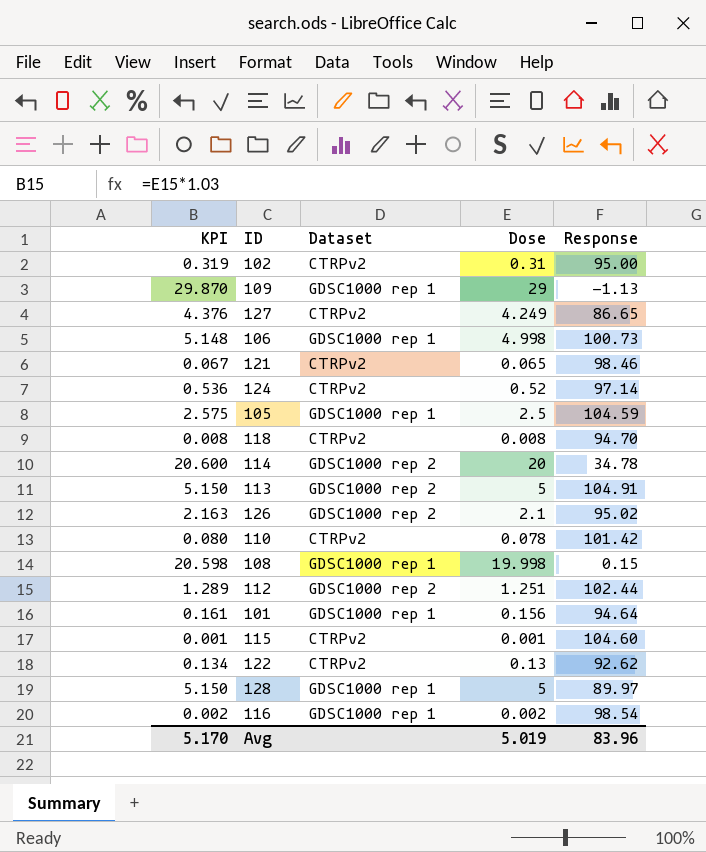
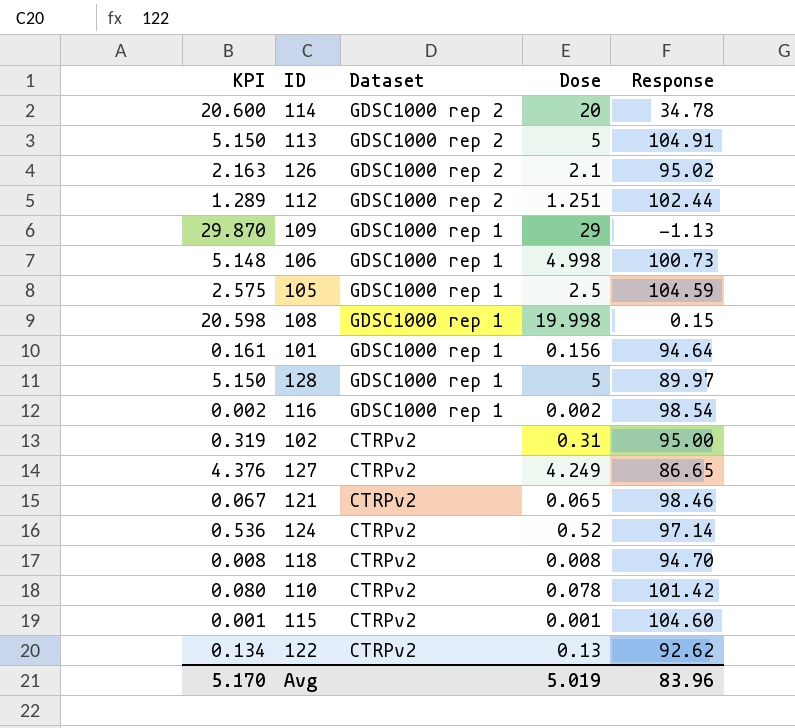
row order: none -> Dataset descending

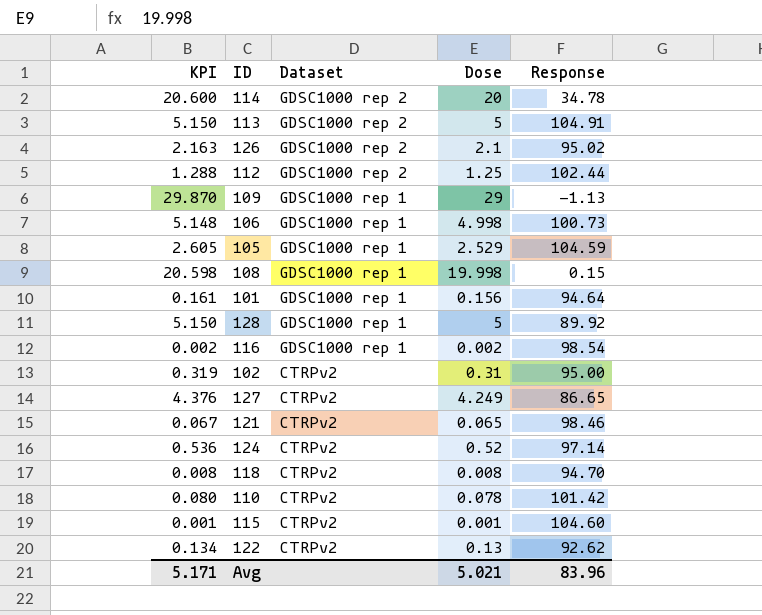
112 | KPI: 1.289 -> 1.288
112 | Dose: 1.251 -> 1.25
105 | KPI: 2.575 -> 2.605
105 | Dose: 2.5 -> 2.529
128 | Response: 89.97 -> 89.92
Avg | KPI: 5.170 -> 5.171
Avg | Dose: 5.019 -> 5.021

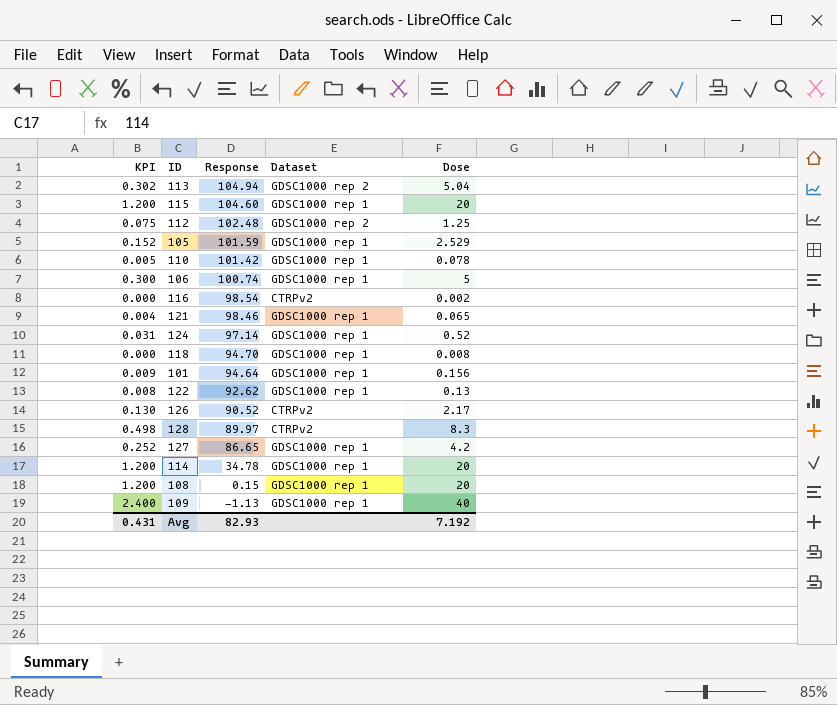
row order: Dataset descending -> Response descending
column KPI | formula: [Dose] * 1.03 -> [Dose] * 0.06
column Response | position: 5 -> 3
row 102: 0.319 | CTRPv2 | 0.31 | 95.00 -> none
113 | Response: 104.91 -> 104.94
113 | Dose: 5 -> 5.04
115 | Dataset: CTRPv2 -> GDSC1000 rep 1
115 | Dose: 0.001 -> 20
112 | Response: 102.44 -> 102.48
105 | Response: 104.59 -> 101.59
110 | Dataset: CTRPv2 -> GDSC1000 rep 1
106 | Response: 100.73 -> 100.74
106 | Dose: 4.998 -> 5
116 | Dataset: GDSC1000 rep 1 -> CTRPv2
121 | Dataset: CTRPv2 -> GDSC1000 rep 1
124 | Dataset: CTRPv2 -> GDSC1000 rep 1
118 | Dataset: CTRPv2 -> GDSC1000 rep 1
122 | Dataset: CTRPv2 -> GDSC1000 rep 1
126 | Response: 95.02 -> 90.52
126 | Dataset: GDSC1000 rep 2 -> CTRPv2
126 | Dose: 2.1 -> 2.17
128 | Response: 89.92 -> 89.97
128 | Dataset: GDSC1000 rep 1 -> CTRPv2
128 | Dose: 5 -> 8.3
127 | Dataset: CTRPv2 -> GDSC1000 rep 1
127 | Dose: 4.249 -> 4.2
114 | Dataset: GDSC1000 rep 2 -> GDSC1000 rep 1
108 | Dose: 19.998 -> 20
109 | Dose: 29 -> 40
Avg | KPI: 5.171 -> 0.431
Avg | Response: 83.96 -> 82.93
Avg | Dose: 5.021 -> 7.192

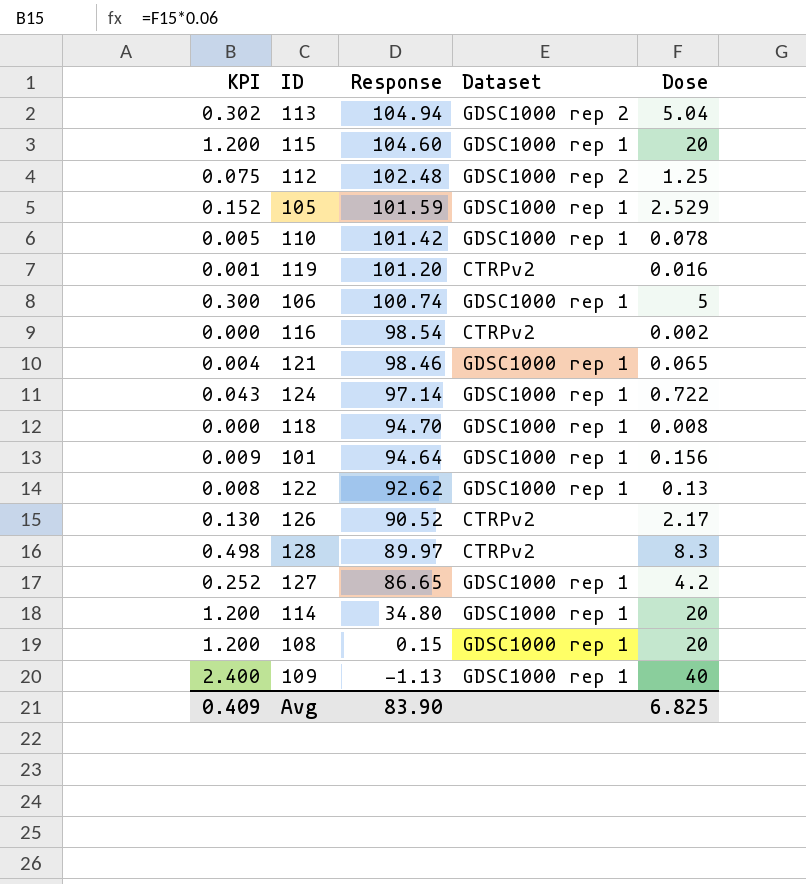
row 119: none -> 0.001 | 101.20 | CTRPv2 | 0.016
124 | KPI: 0.031 -> 0.043
124 | Dose: 0.52 -> 0.722
114 | Response: 34.78 -> 34.80
Avg | KPI: 0.431 -> 0.409
Avg | Response: 82.93 -> 83.90
Avg | Dose: 7.192 -> 6.825

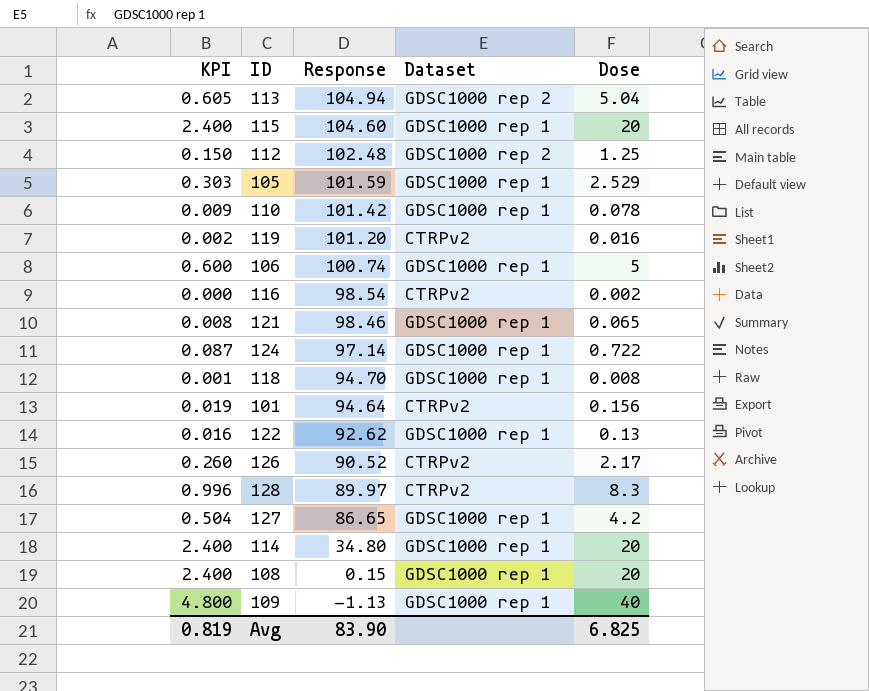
column KPI | formula: [Dose] * 0.06 -> [Dose] * 0.12
101 | Dataset: GDSC1000 rep 1 -> CTRPv2
Avg | KPI: 0.409 -> 0.819

